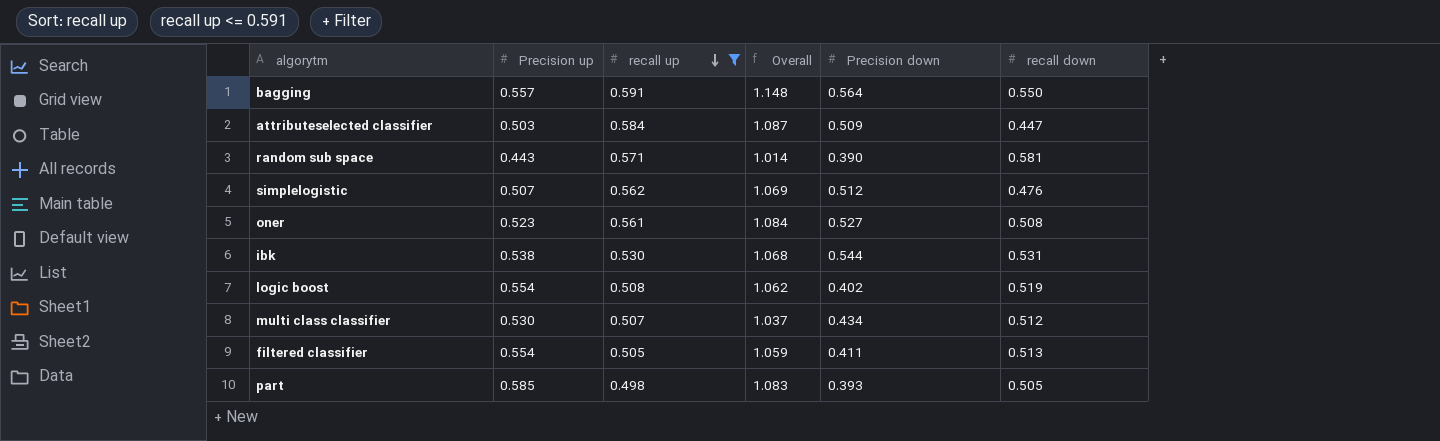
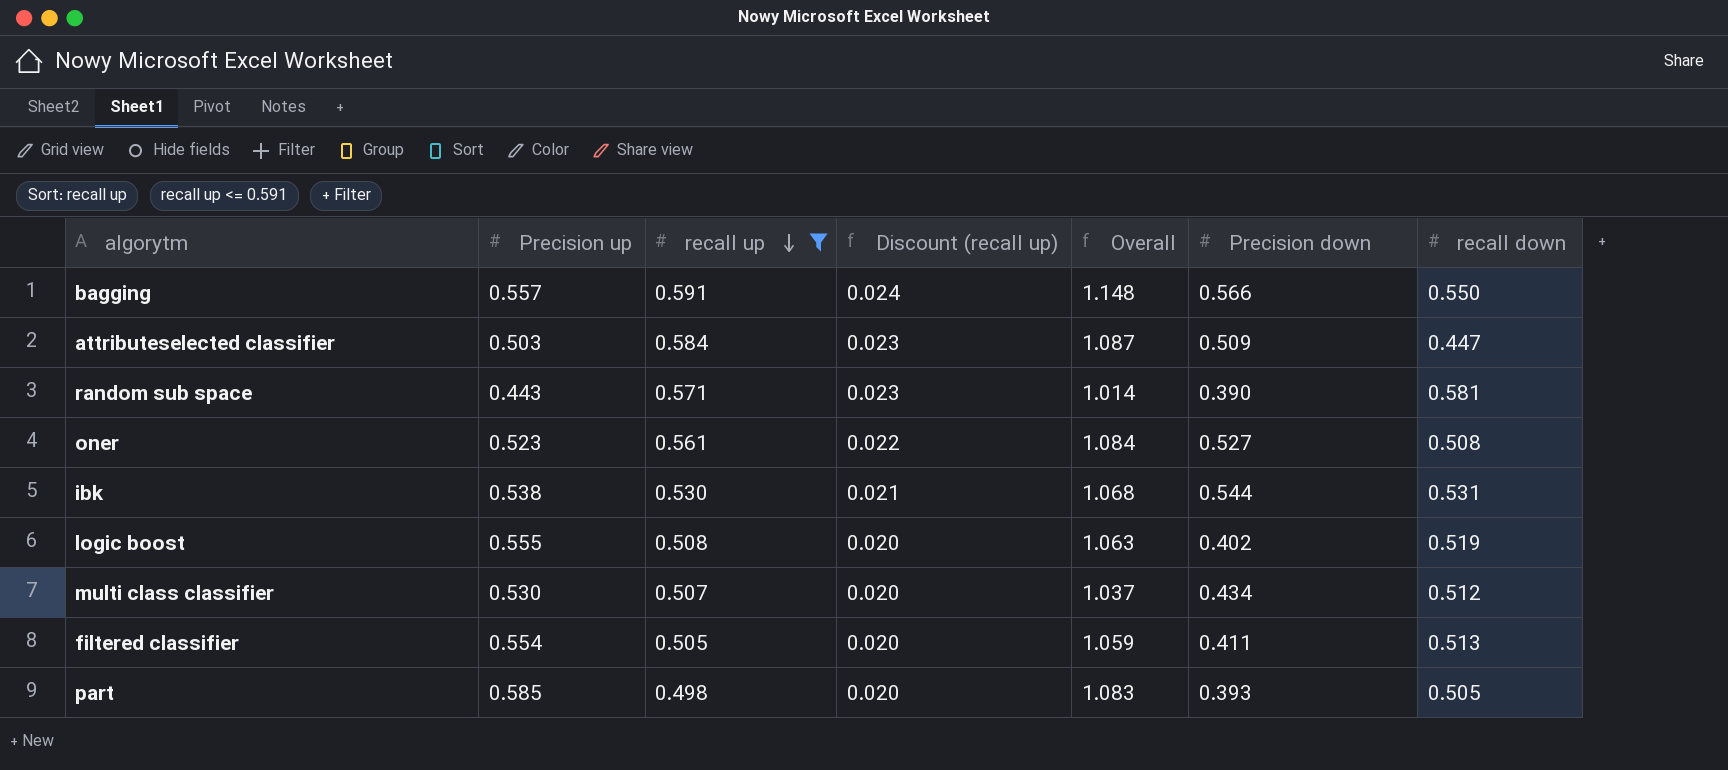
column Discount (recall up) | formula: none -> [recall up] * 0.04
row simplelogistic: 0.507 | 0.562 | 1.069 | 0.512 | 0.476 -> none
bagging | Precision down: 0.564 -> 0.566
logic boost | Precision up: 0.554 -> 0.555
logic boost | Overall: 1.062 -> 1.063

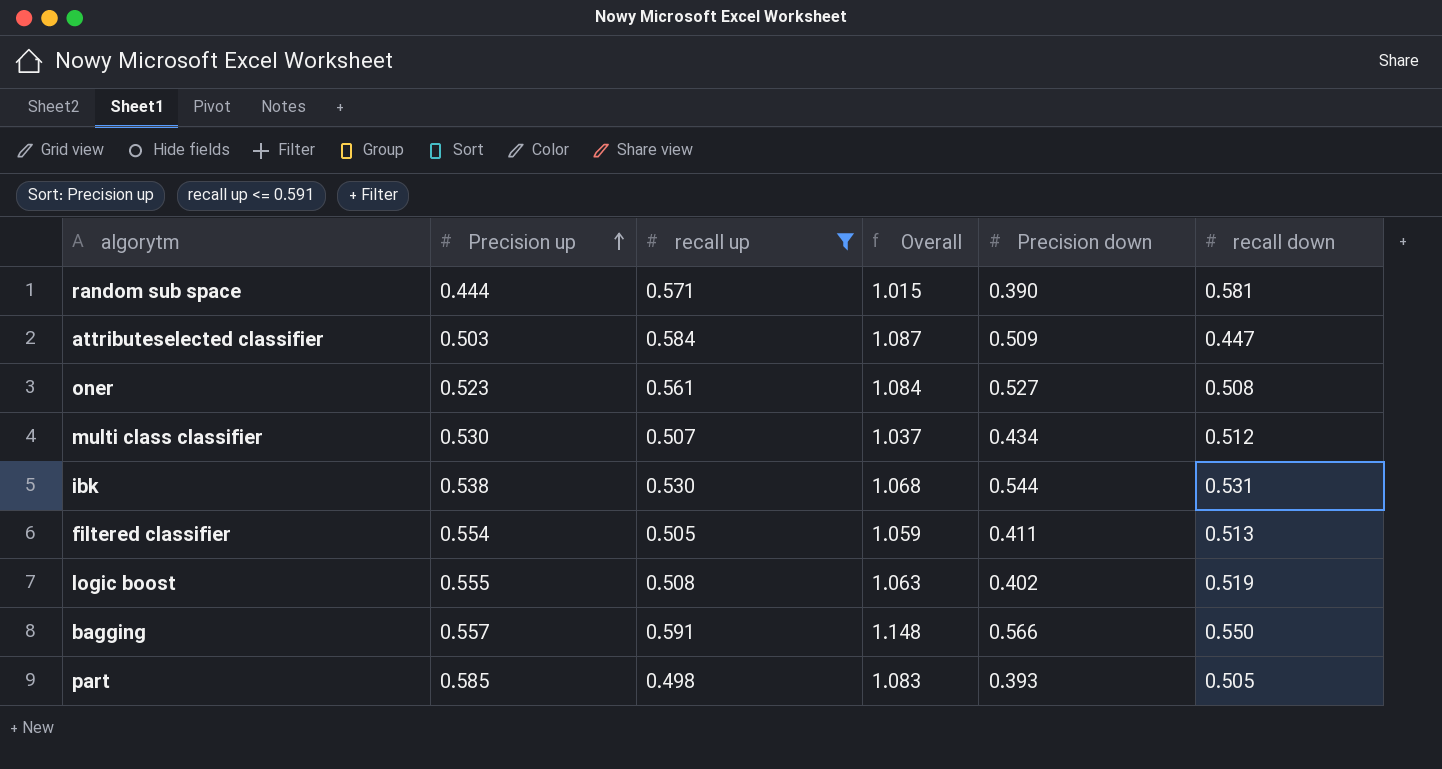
row order: recall up descending -> Precision up ascending
column Discount (recall up) | formula: [recall up] * 0.04 -> none
random sub space | Precision up: 0.443 -> 0.444
random sub space | Overall: 1.014 -> 1.015

